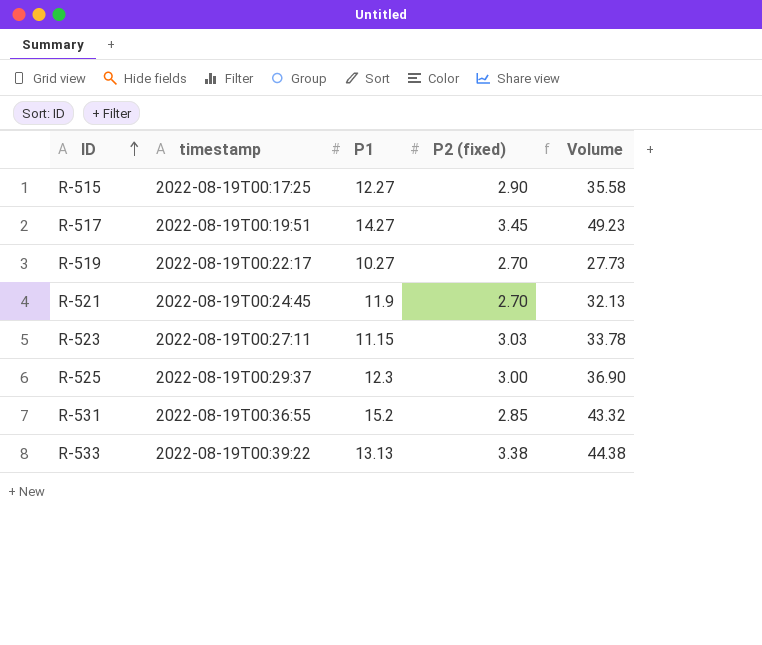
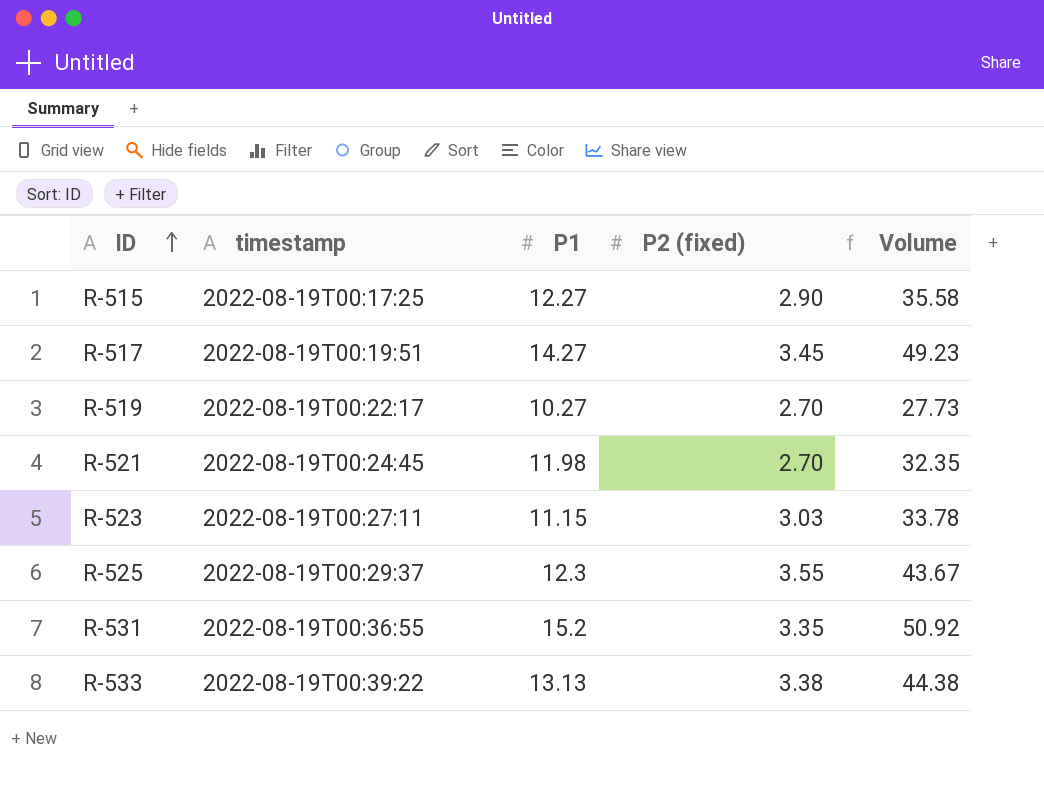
R-521 | P1: 11.9 -> 11.98
R-521 | Volume: 32.13 -> 32.35
R-525 | P2 (fixed): 3.00 -> 3.55
R-525 | Volume: 36.90 -> 43.67
R-531 | P2 (fixed): 2.85 -> 3.35
R-531 | Volume: 43.32 -> 50.92

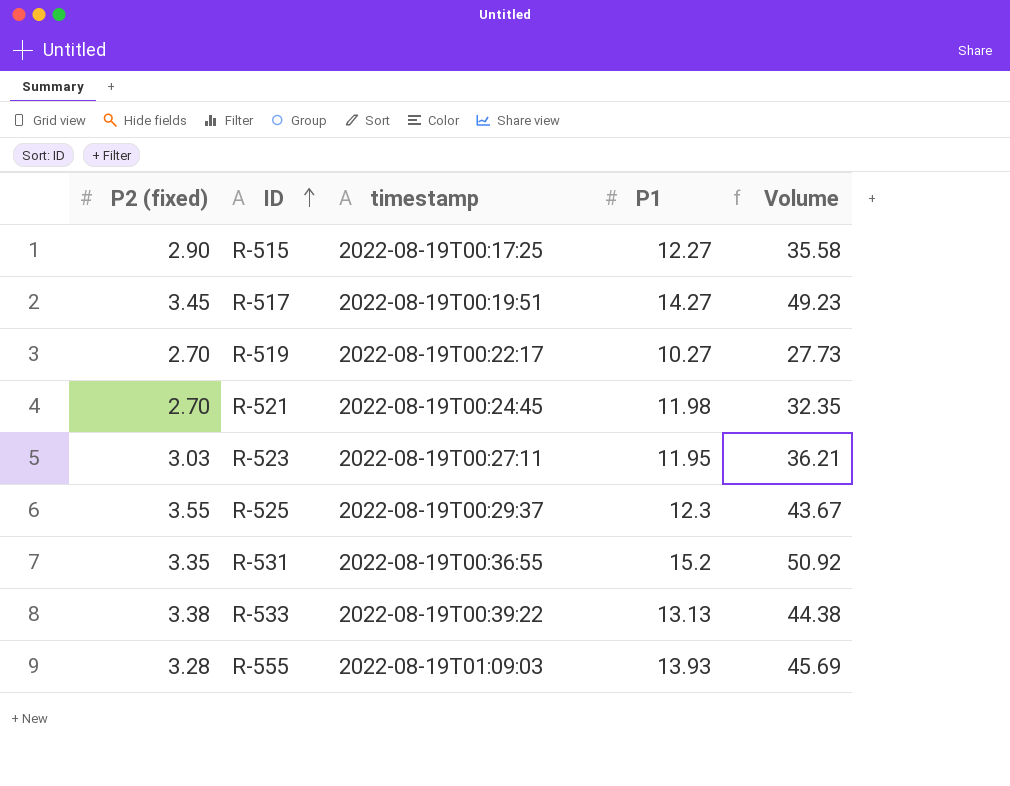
column P2 (fixed) | position: 4 -> 1
R-523 | P1: 11.15 -> 11.95
R-523 | Volume: 33.78 -> 36.21
row R-555: none -> 3.28 | 2022-08-19T01:09:03 | 13.93 | 45.69

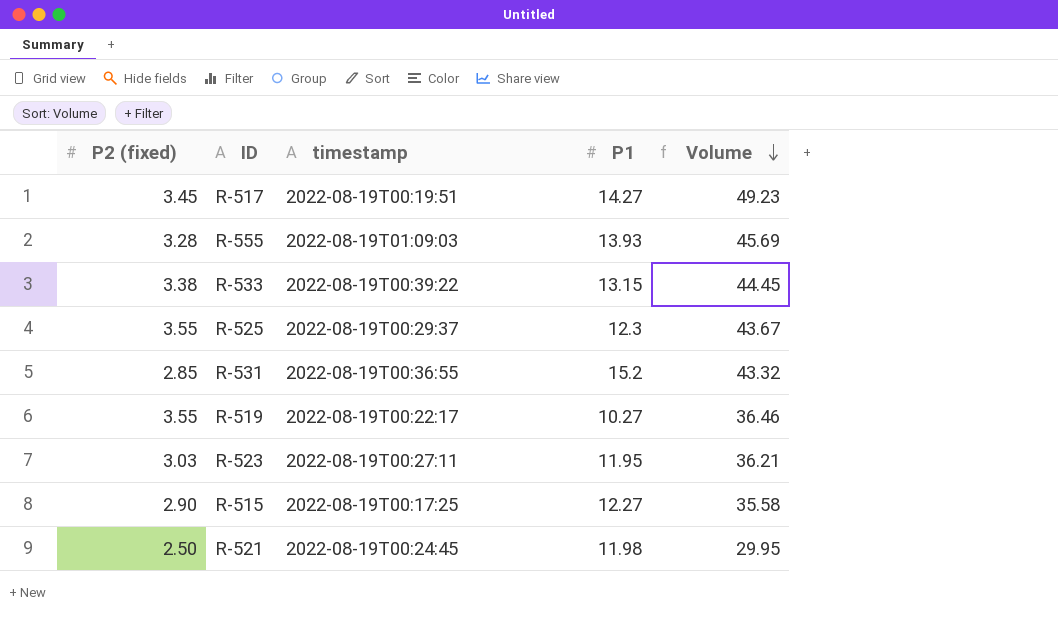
row order: ID ascending -> Volume descending
R-533 | P1: 13.13 -> 13.15
R-533 | Volume: 44.38 -> 44.45
R-531 | P2 (fixed): 3.35 -> 2.85
R-531 | Volume: 50.92 -> 43.32
R-519 | P2 (fixed): 2.70 -> 3.55
R-519 | Volume: 27.73 -> 36.46
R-521 | P2 (fixed): 2.70 -> 2.50
R-521 | Volume: 32.35 -> 29.95

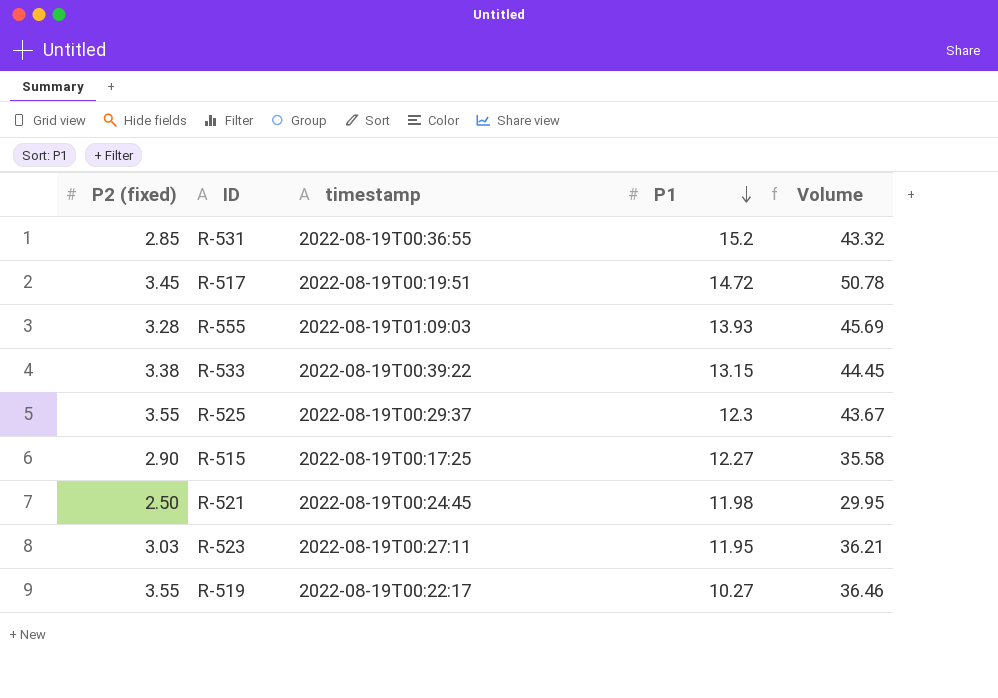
row order: Volume descending -> P1 descending
R-517 | P1: 14.27 -> 14.72
R-517 | Volume: 49.23 -> 50.78

